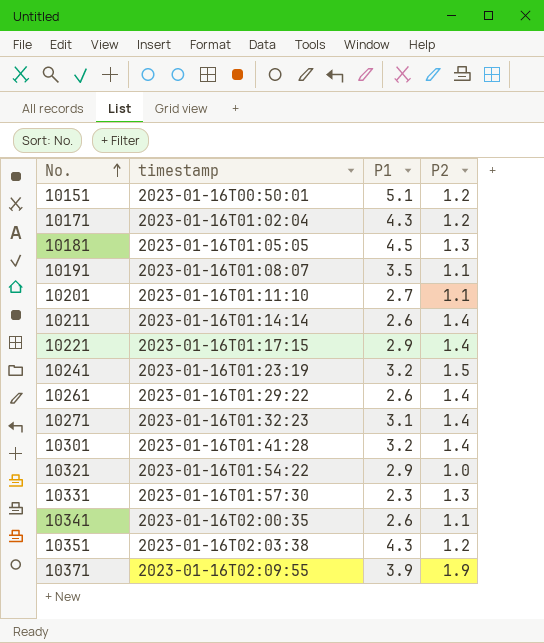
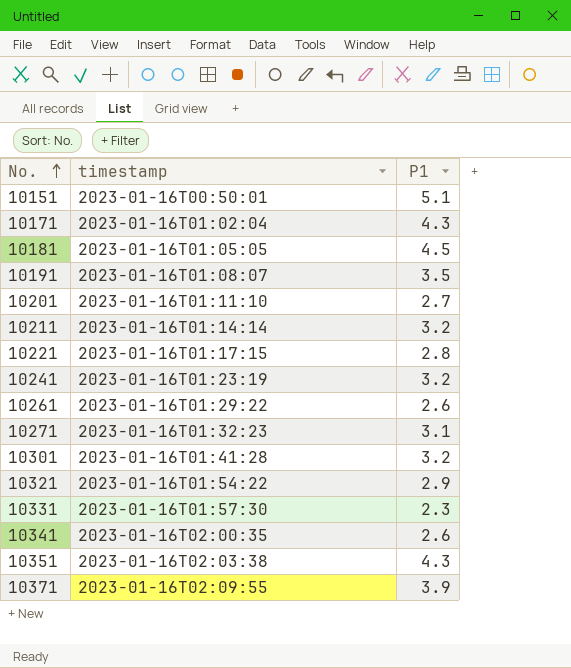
column P2 | position: 4 -> none
10211 | P1: 2.6 -> 3.2
10221 | P1: 2.9 -> 2.8

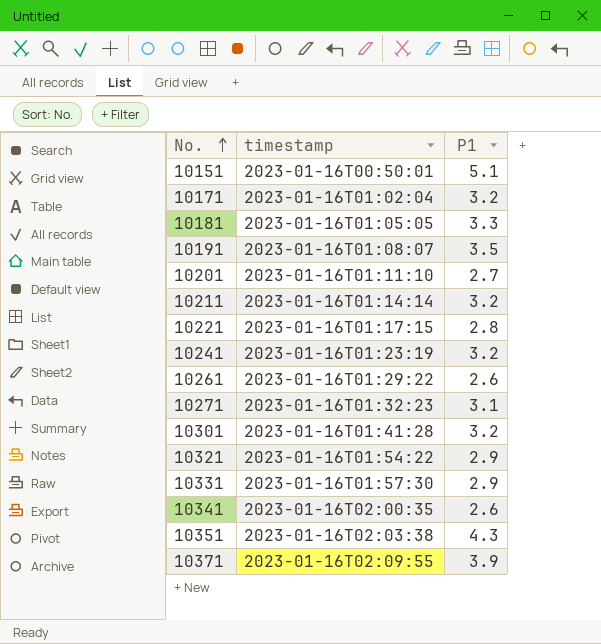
10171 | P1: 4.3 -> 3.2
10181 | P1: 4.5 -> 3.3
10331 | P1: 2.3 -> 2.9

